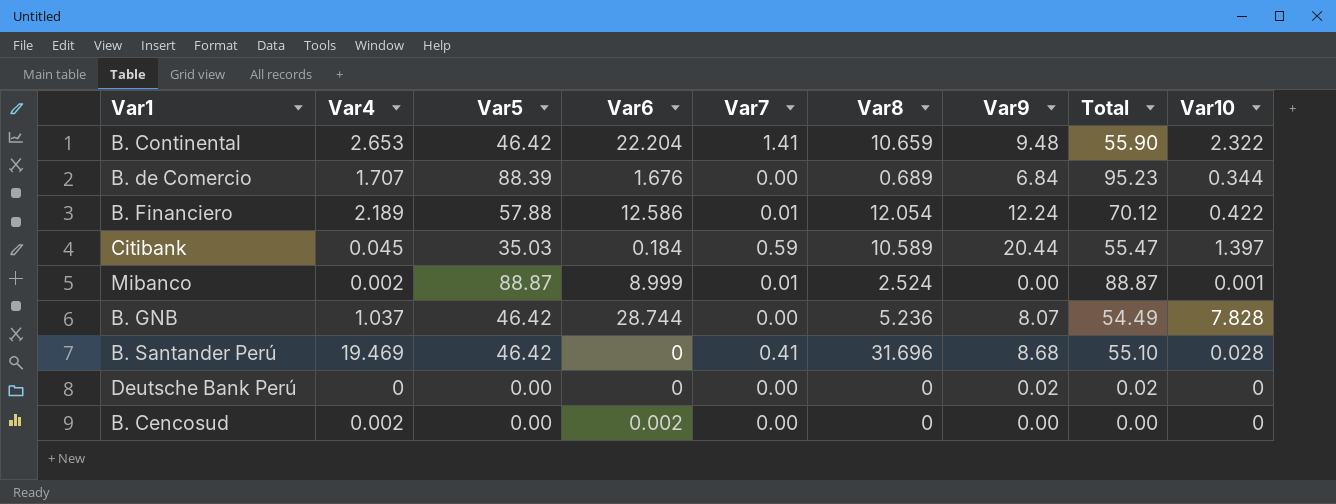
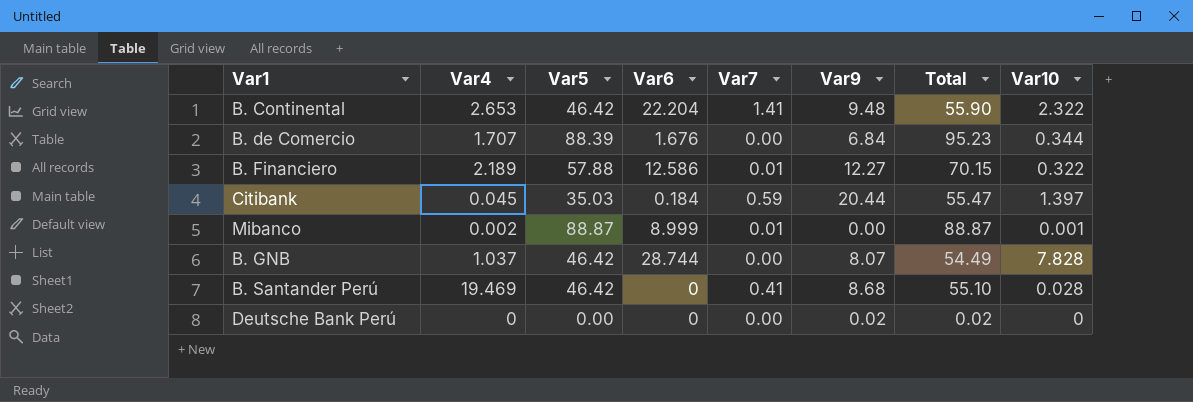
column Var8 | position: 6 -> none
row B. Cencosud: 0.002 | 0.00 | 0.002 | 0.00 | 0 | 0.00 | 0.00 | 0 -> none
B. Financiero | Var9: 12.24 -> 12.27
B. Financiero | Total: 70.12 -> 70.15
B. Financiero | Var10: 0.422 -> 0.322

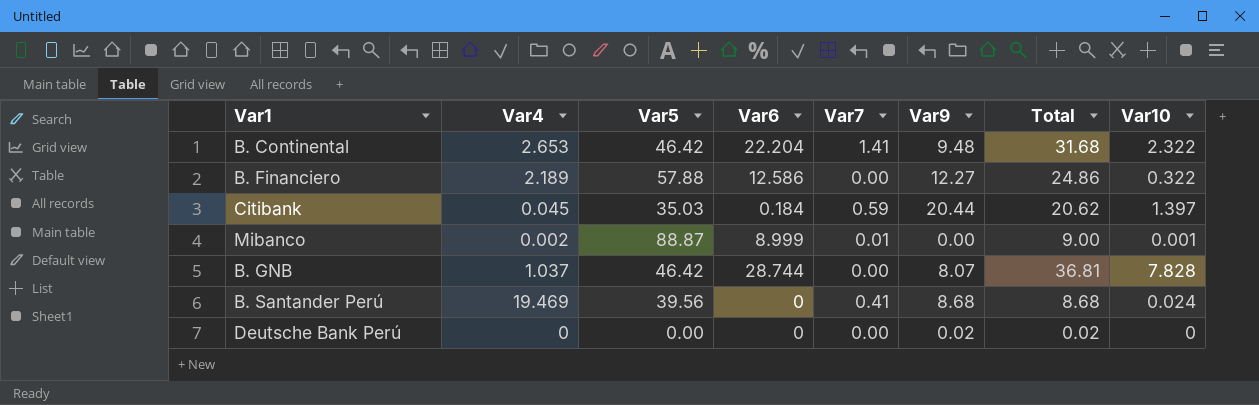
column Total | formula: [Var5] + [Var9] -> [Var6] + [Var9]
row B. de Comercio: 1.707 | 88.39 | 1.676 | 0.00 | 6.84 | 95.23 | 0.344 -> none
B. Financiero | Var7: 0.01 -> 0.00
B. Santander Perú | Var5: 46.42 -> 39.56
B. Santander Perú | Var10: 0.028 -> 0.024

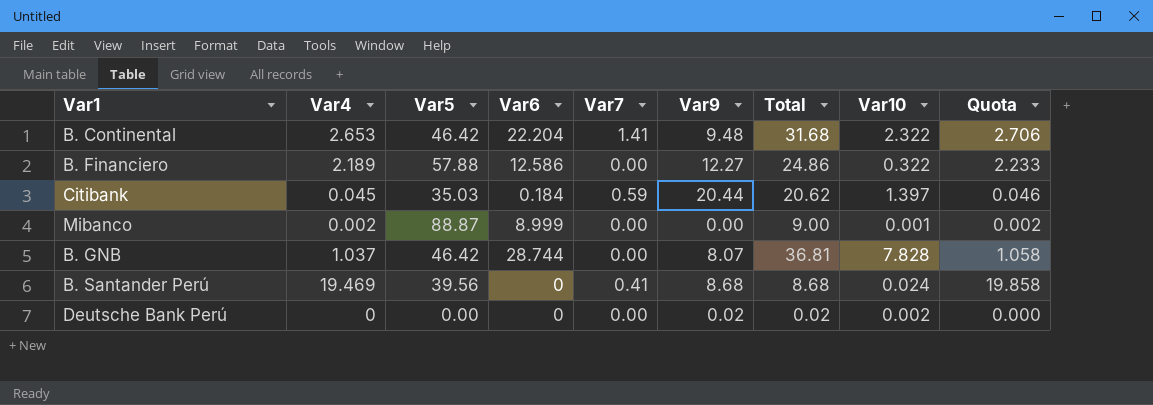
column Quota | formula: none -> [Var4] * 1.02
Mibanco | Var7: 0.01 -> 0.00
Deutsche Bank Perú | Var10: 0 -> 0.002

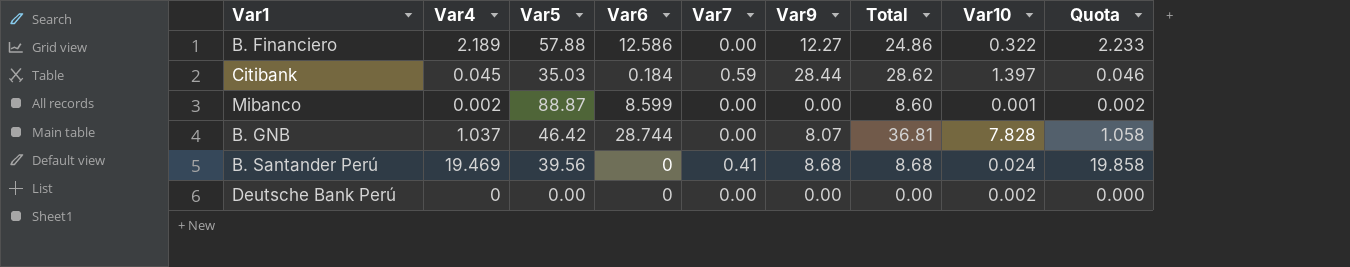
row B. Continental: 2.653 | 46.42 | 22.204 | 1.41 | 9.48 | 31.68 | 2.322 | 2.706 -> none
Citibank | Var9: 20.44 -> 28.44
Citibank | Total: 20.62 -> 28.62
Mibanco | Var6: 8.999 -> 8.599
Mibanco | Total: 9.00 -> 8.60
Deutsche Bank Perú | Var9: 0.02 -> 0.00
Deutsche Bank Perú | Total: 0.02 -> 0.00

